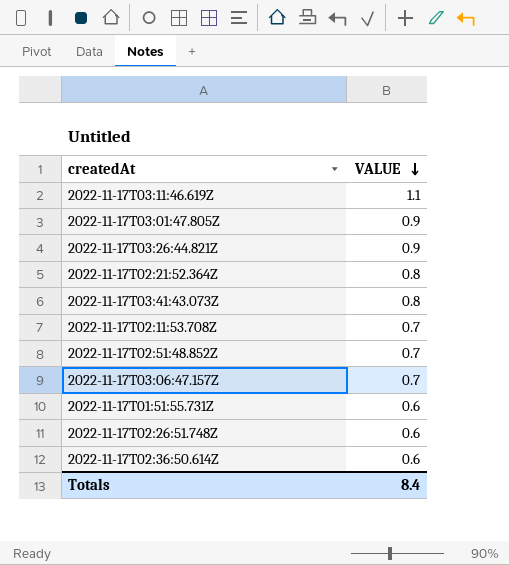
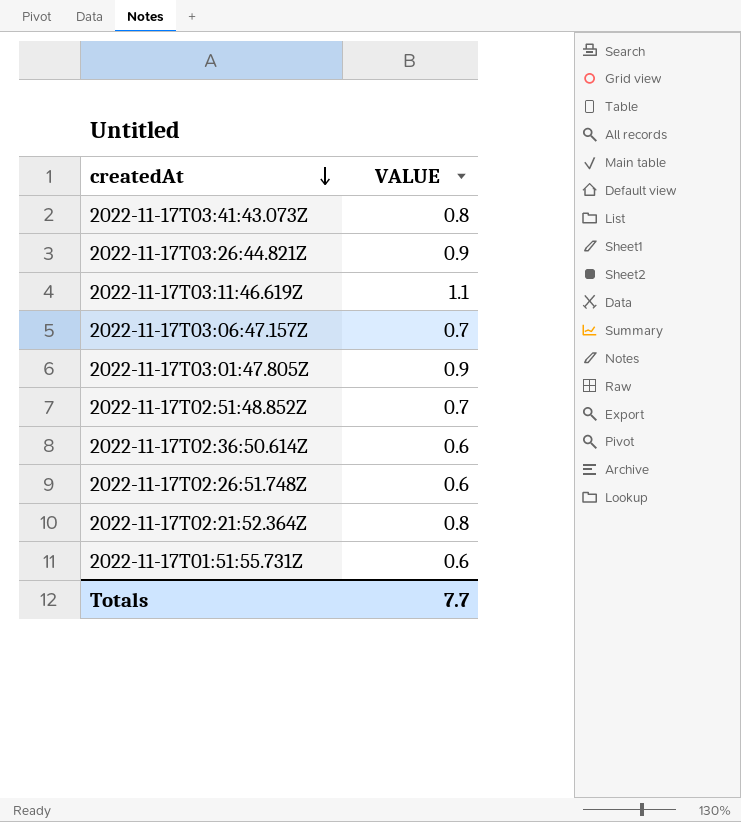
row order: VALUE descending -> createdAt descending
row 2022-11-17T02:11:53.708Z: 0.7 -> none
Totals | VALUE: 8.4 -> 7.7

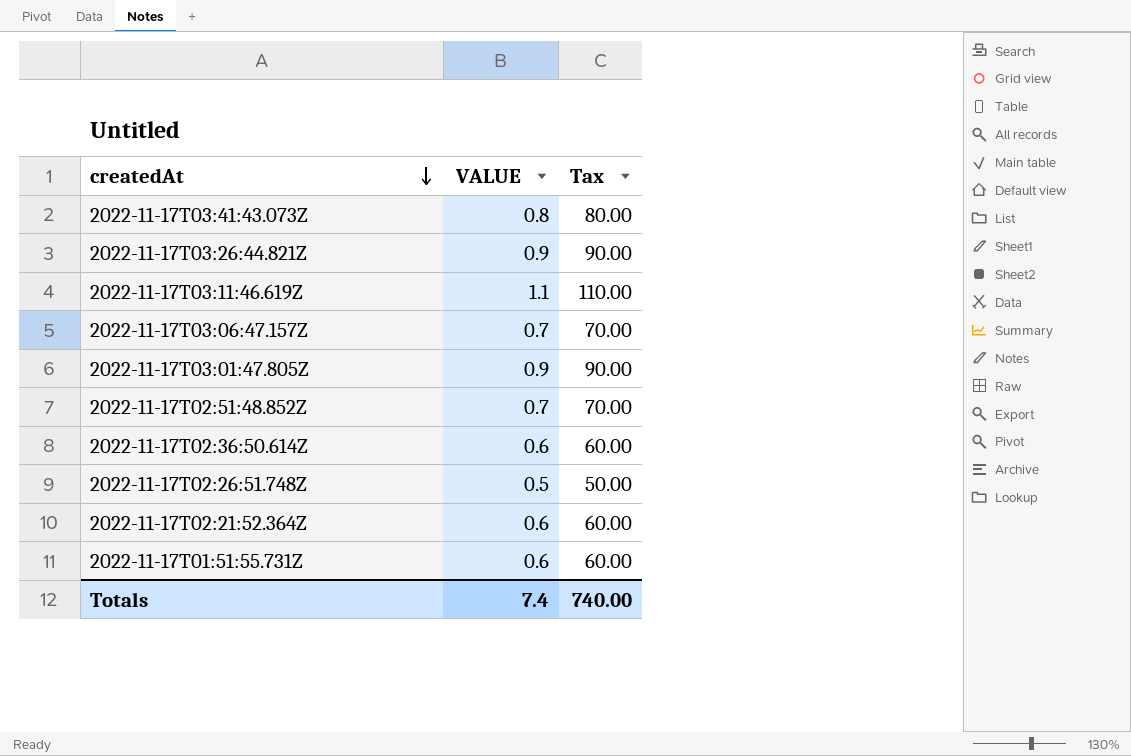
column Tax | formula: none -> [VALUE] * 100
2022-11-17T02:26:51.748Z | VALUE: 0.6 -> 0.5
2022-11-17T02:21:52.364Z | VALUE: 0.8 -> 0.6
Totals | VALUE: 7.7 -> 7.4

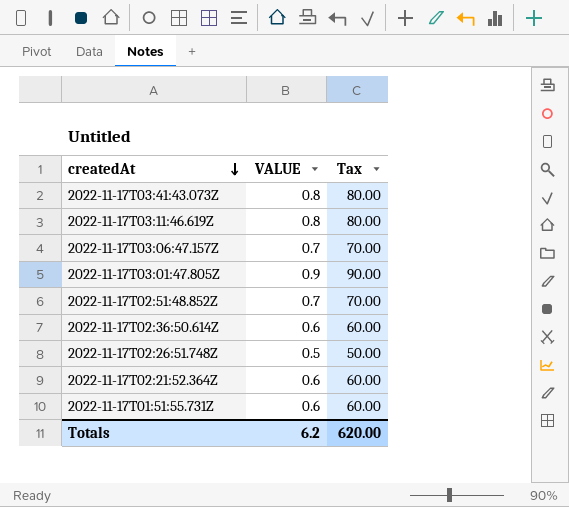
row 2022-11-17T03:26:44.821Z: 0.9 | 90.00 -> none
2022-11-17T03:11:46.619Z | VALUE: 1.1 -> 0.8
2022-11-17T03:11:46.619Z | Tax: 110.00 -> 80.00
Totals | VALUE: 7.4 -> 6.2
Totals | Tax: 740.00 -> 620.00

